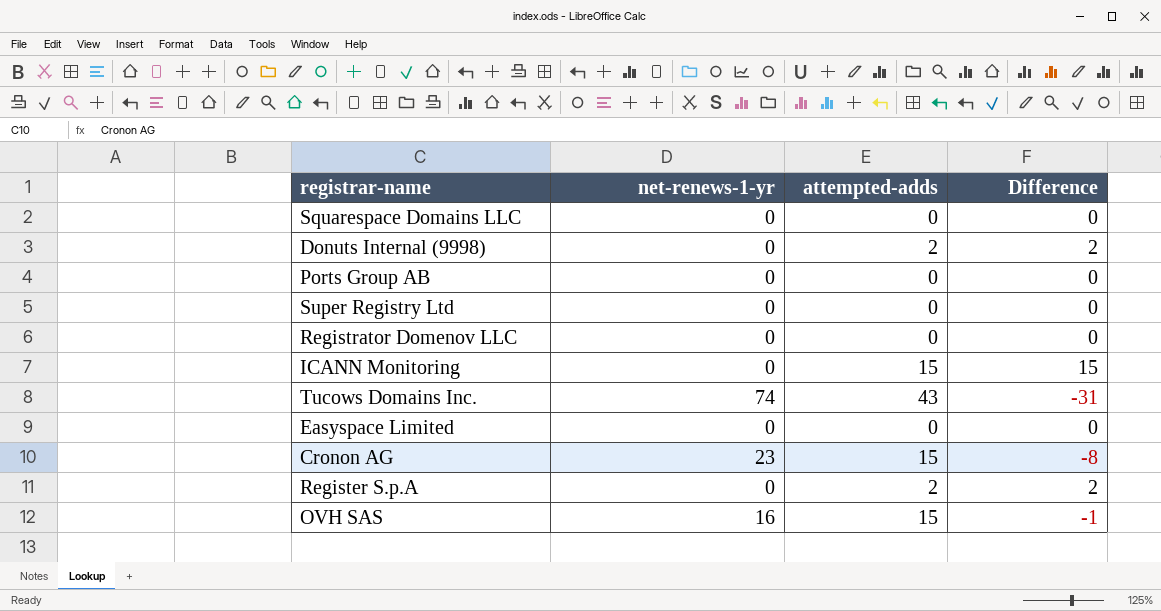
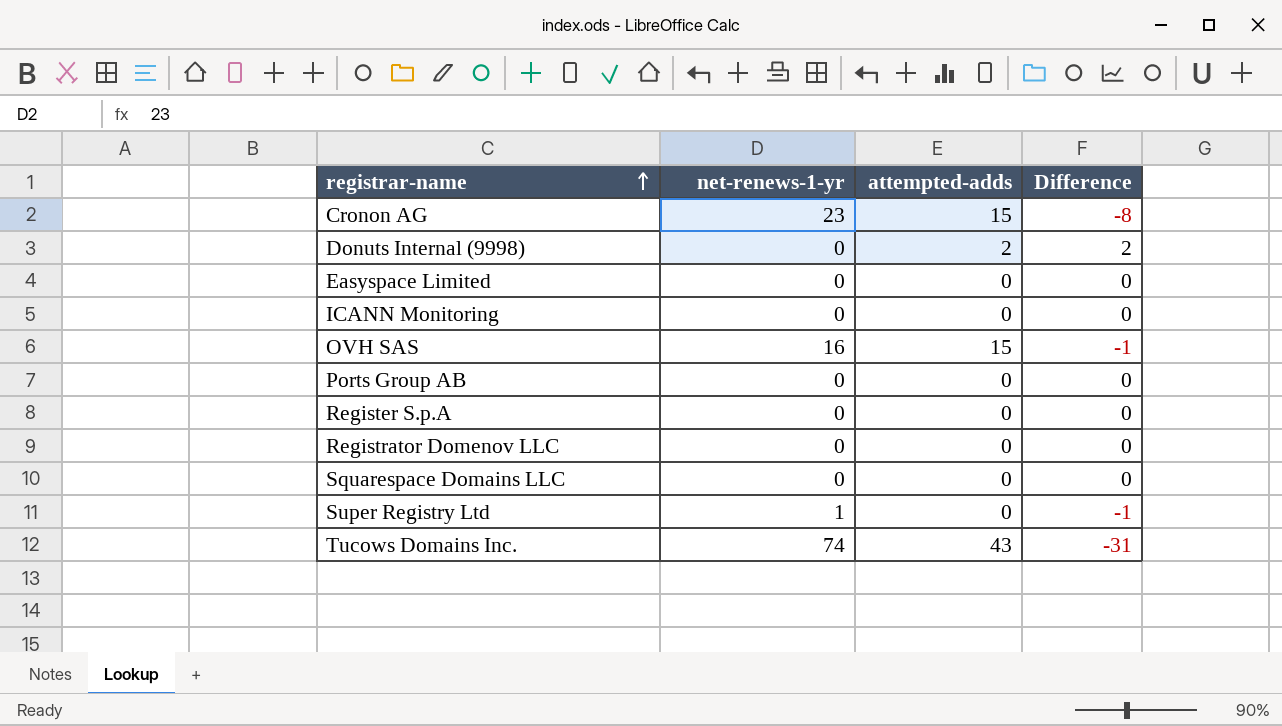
row order: none -> registrar-name ascending
ICANN Monitoring | attempted-adds: 15 -> 0
ICANN Monitoring | Difference: 15 -> 0
Register S.p.A | attempted-adds: 2 -> 0
Register S.p.A | Difference: 2 -> 0
Super Registry Ltd | net-renews-1-yr: 0 -> 1
Super Registry Ltd | Difference: 0 -> -1

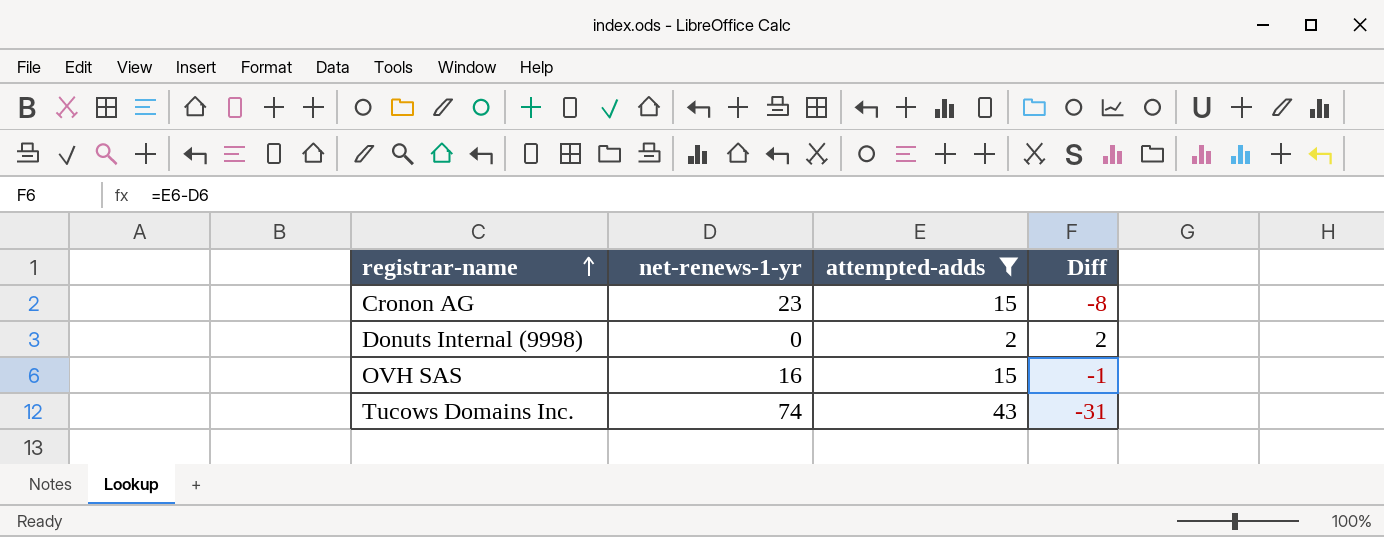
filter: none -> attempted-adds != 0
column name: Difference -> Diff

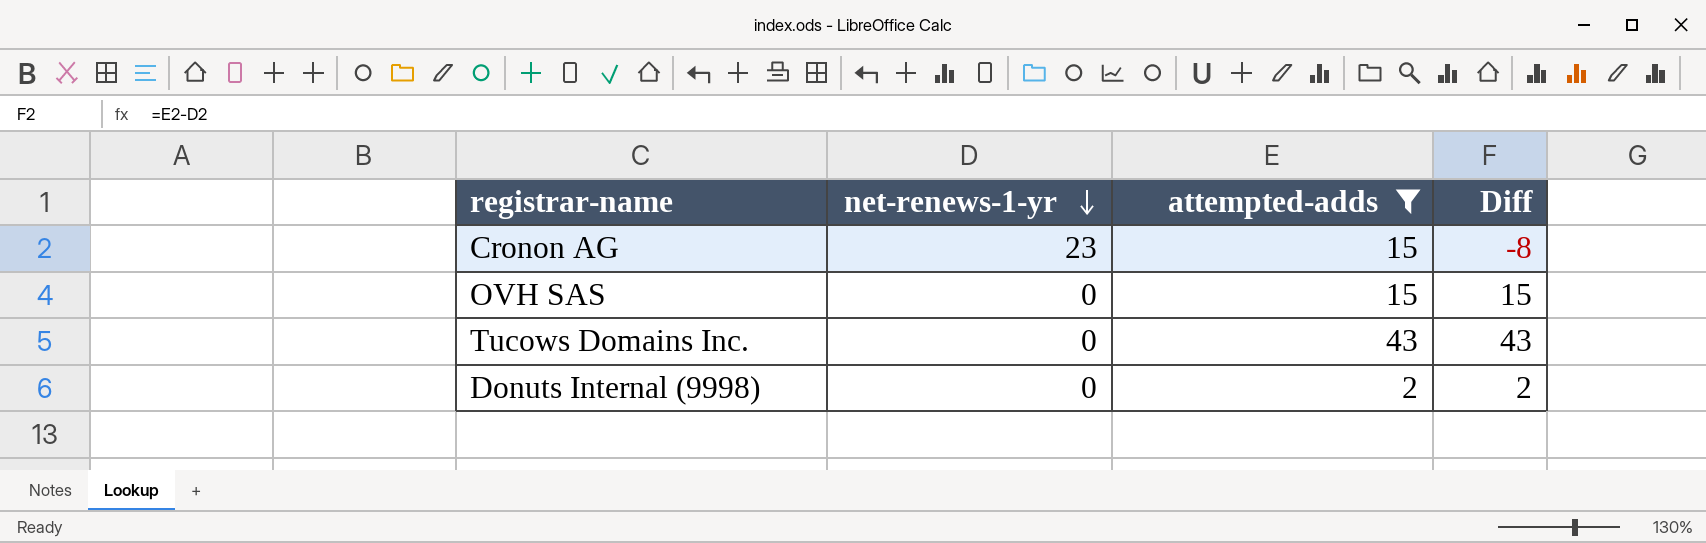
row order: registrar-name ascending -> net-renews-1-yr descending
OVH SAS | net-renews-1-yr: 16 -> 0
OVH SAS | Diff: -1 -> 15
Tucows Domains Inc. | net-renews-1-yr: 74 -> 0
Tucows Domains Inc. | Diff: -31 -> 43

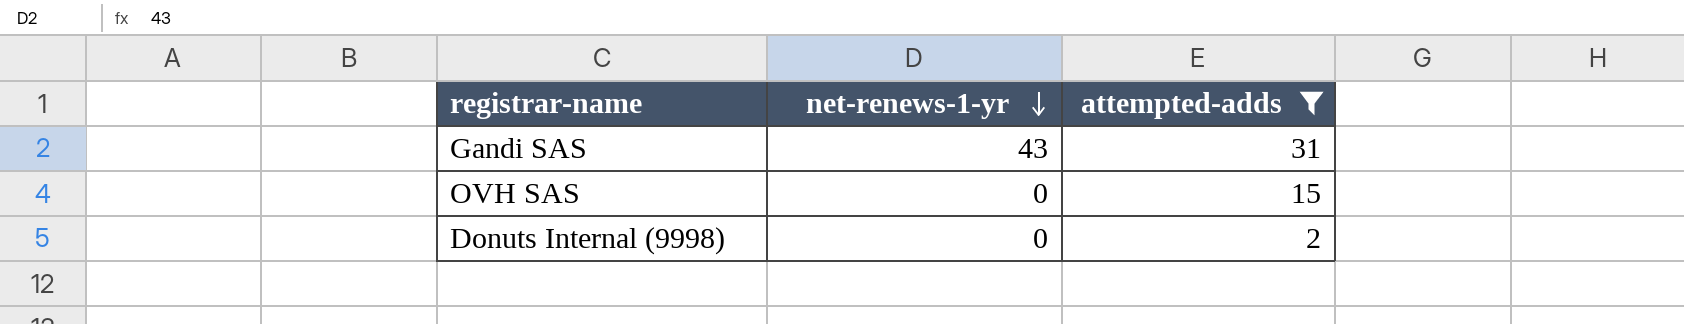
column Diff | formula: [attempted-adds] - [net-renews-1-yr] -> none
row Cronon AG: 23 | 15 | -8 -> none
row Tucows Domains Inc.: 0 | 43 | 43 -> none
row Gandi SAS: none -> 43 | 31

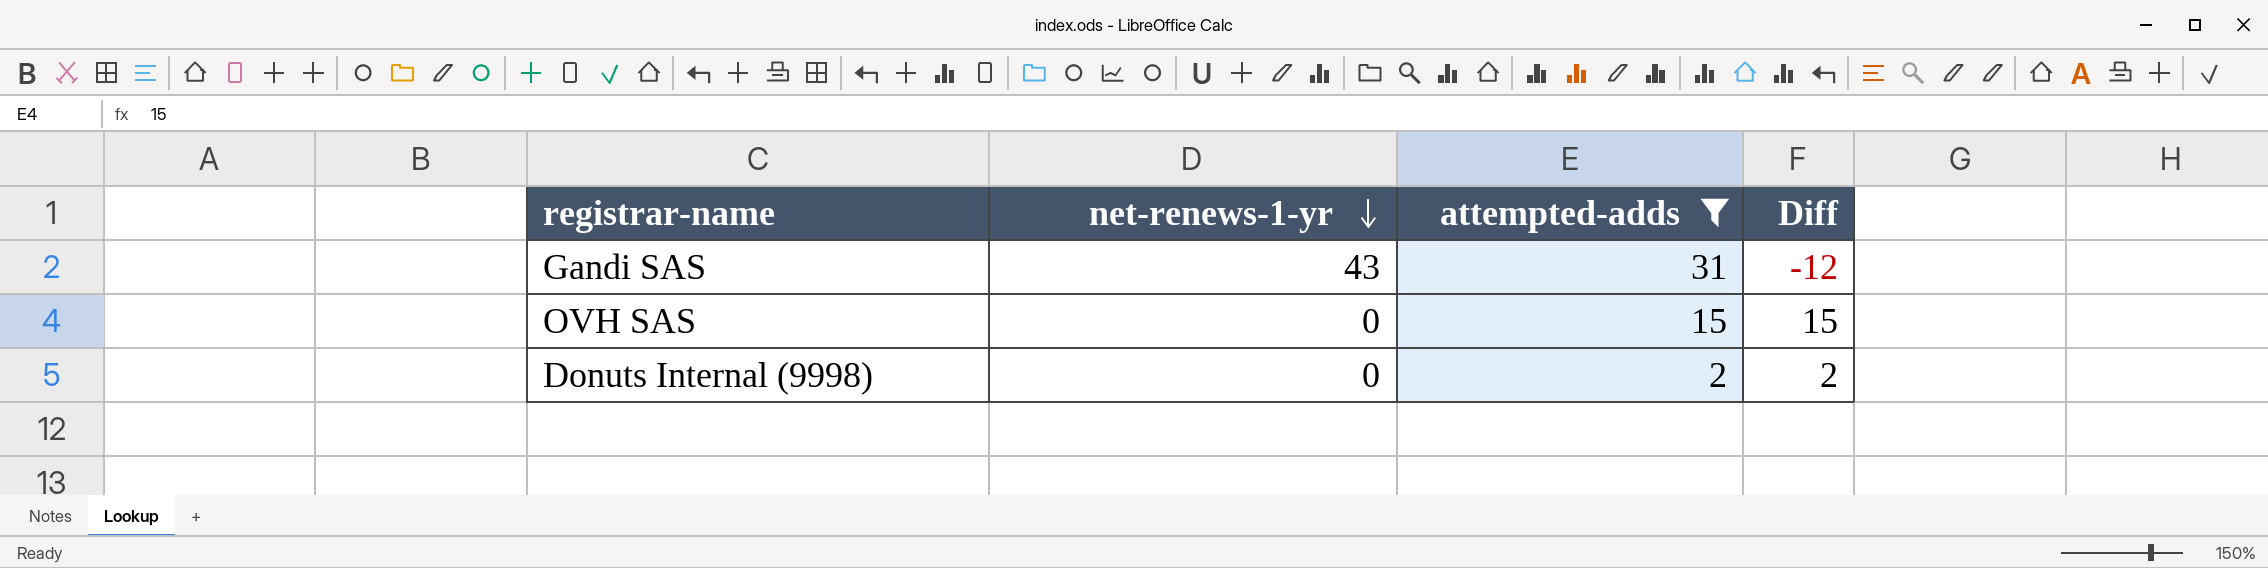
column Diff | formula: none -> [attempted-adds] - [net-renews-1-yr]

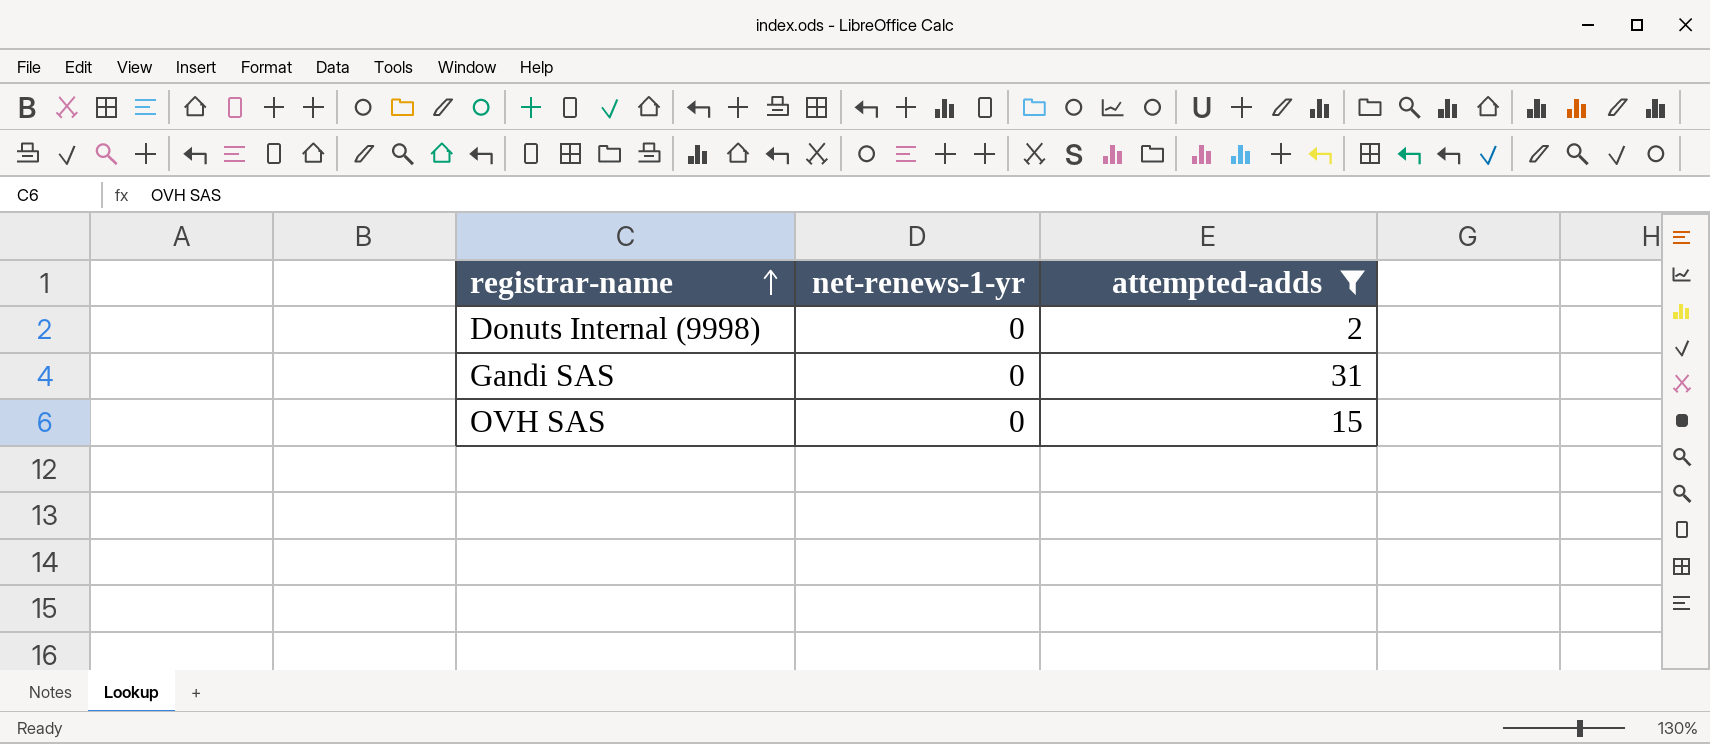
row order: net-renews-1-yr descending -> registrar-name ascending
column Diff | formula: [attempted-adds] - [net-renews-1-yr] -> none
Gandi SAS | net-renews-1-yr: 43 -> 0

